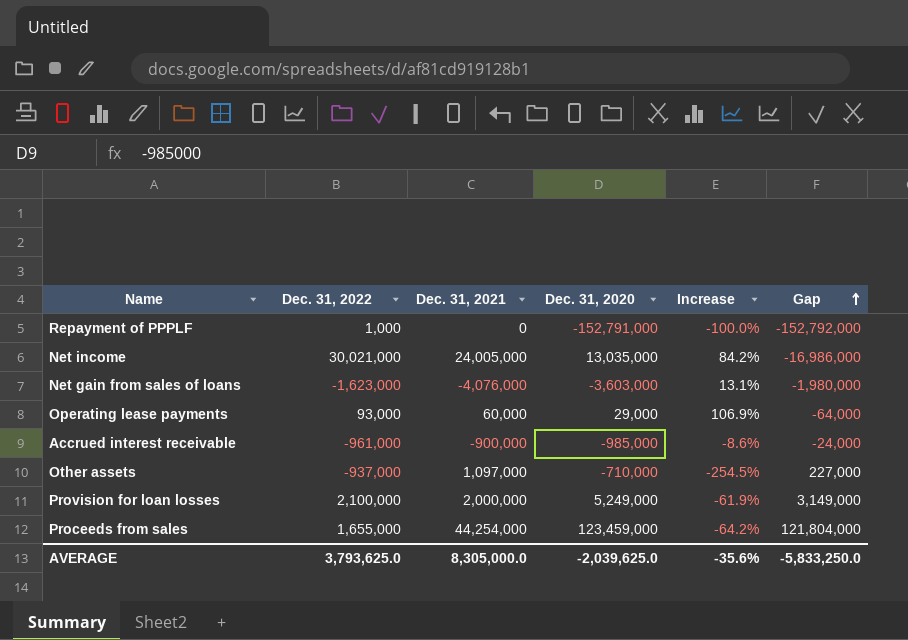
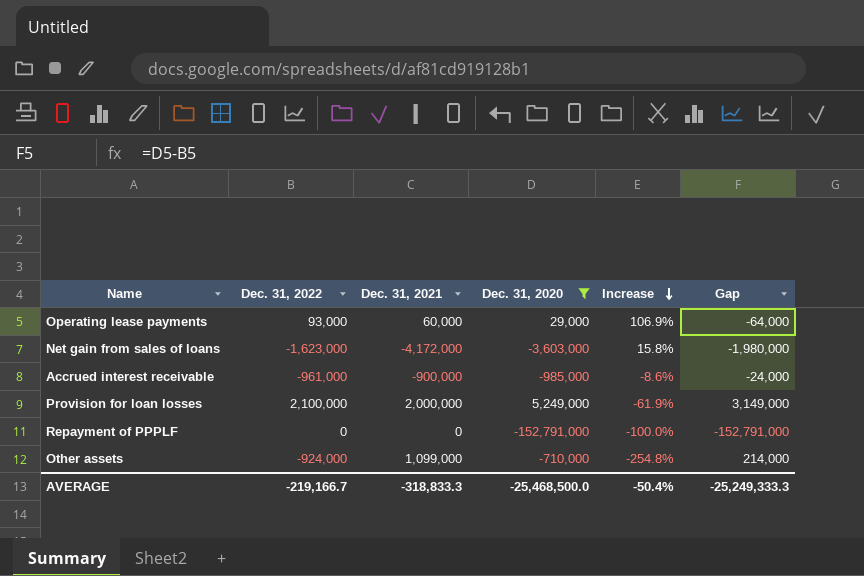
filter: none -> Dec. 31, 2020 <= 5,249,000
row order: Gap ascending -> Increase descending
Net gain from sales of loans | Dec. 31, 2021: -4,076,000 -> -4,172,000
Net gain from sales of loans | Increase: 13.1% -> 15.8%
Repayment of PPPLF | Dec. 31, 2022: 1,000 -> 0
Repayment of PPPLF | Gap: -152,792,000 -> -152,791,000
Other assets | Dec. 31, 2022: -937,000 -> -924,000
Other assets | Dec. 31, 2021: 1,097,000 -> 1,099,000
Other assets | Increase: -254.5% -> -254.8%
Other assets | Gap: 227,000 -> 214,000
AVERAGE | Dec. 31, 2022: 3,793,625.0 -> -219,166.7
AVERAGE | Dec. 31, 2021: 8,305,000.0 -> -318,833.3
AVERAGE | Dec. 31, 2020: -2,039,625.0 -> -25,468,500.0
AVERAGE | Increase: -35.6% -> -50.4%
AVERAGE | Gap: -5,833,250.0 -> -25,249,333.3

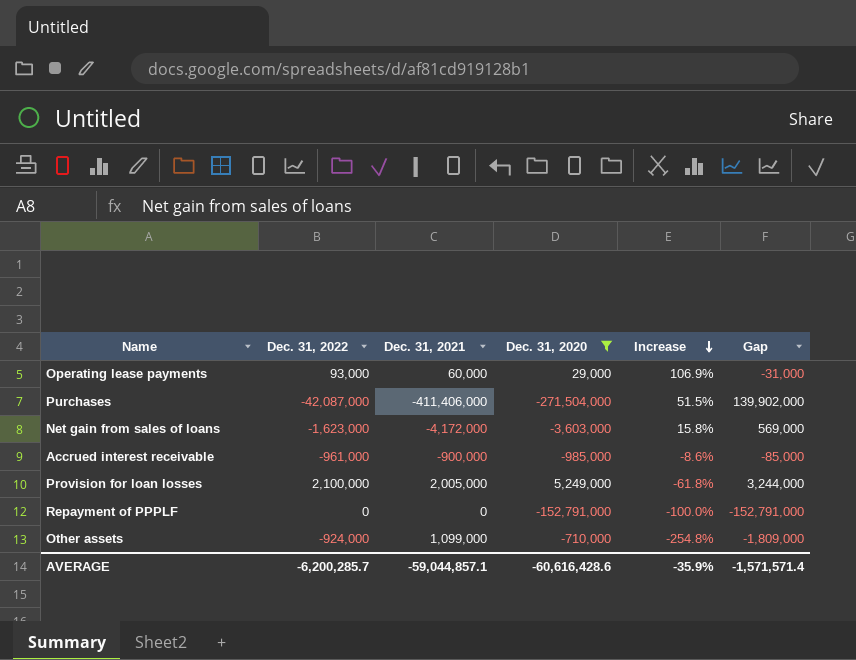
column Gap | formula: [Dec. 31, 2020] - [Dec. 31, 2022] -> [Dec. 31, 2020] - [Dec. 31, 2021]
row Purchases: none -> -42,087,000 | -411,406,000 | -271,504,000 | 51.5% | 139,902,000
Provision for loan losses | Dec. 31, 2021: 2,000,000 -> 2,005,000
Provision for loan losses | Increase: -61.9% -> -61.8%
AVERAGE | Dec. 31, 2022: -219,166.7 -> -6,200,285.7
AVERAGE | Dec. 31, 2021: -318,833.3 -> -59,044,857.1
AVERAGE | Dec. 31, 2020: -25,468,500.0 -> -60,616,428.6
AVERAGE | Increase: -50.4% -> -35.9%
AVERAGE | Gap: -25,249,333.3 -> -1,571,571.4

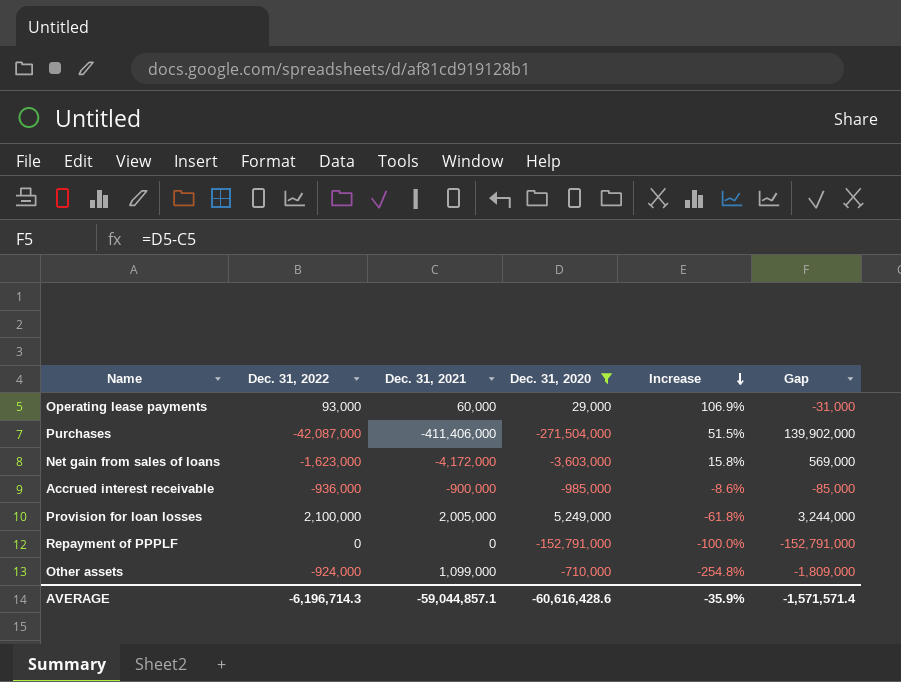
Accrued interest receivable | Dec. 31, 2022: -961,000 -> -936,000
AVERAGE | Dec. 31, 2022: -6,200,285.7 -> -6,196,714.3

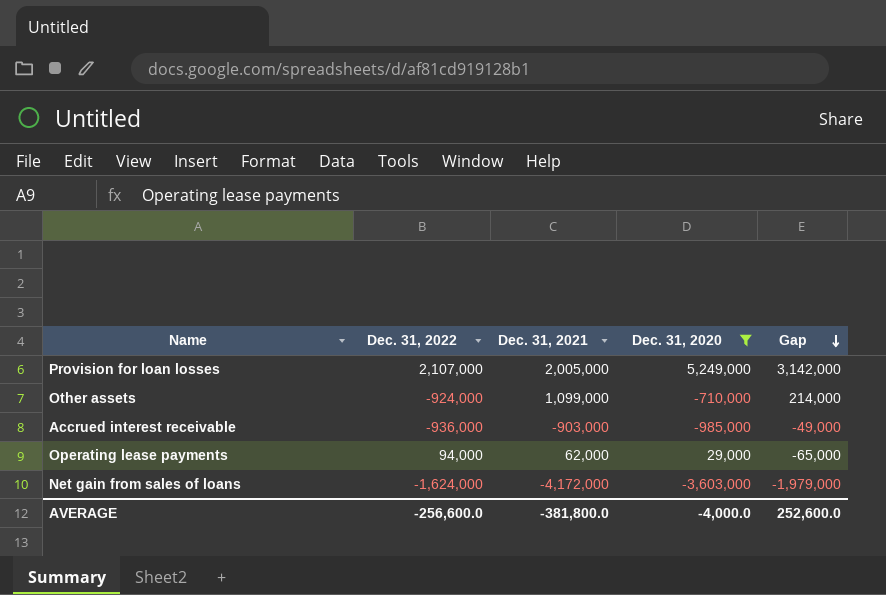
row order: Increase descending -> Gap descending
column Increase | formula: ([Dec. 31, 2021] - [Dec. 31, 2020]) / [Dec. 31, 2020] -> none
column Gap | formula: [Dec. 31, 2020] - [Dec. 31, 2021] -> [Dec. 31, 2020] - [Dec. 31, 2022]
row Purchases: -42,087,000 | -411,406,000 | -271,504,000 | 51.5% | 139,902,000 -> none
row Repayment of PPPLF: 0 | 0 | -152,791,000 | -100.0% | -152,791,000 -> none
Provision for loan losses | Dec. 31, 2022: 2,100,000 -> 2,107,000
Accrued interest receivable | Dec. 31, 2021: -900,000 -> -903,000
Operating lease payments | Dec. 31, 2022: 93,000 -> 94,000
Operating lease payments | Dec. 31, 2021: 60,000 -> 62,000
Net gain from sales of loans | Dec. 31, 2022: -1,623,000 -> -1,624,000
AVERAGE | Dec. 31, 2022: -6,196,714.3 -> -256,600.0
AVERAGE | Dec. 31, 2021: -59,044,857.1 -> -381,800.0
AVERAGE | Dec. 31, 2020: -60,616,428.6 -> -4,000.0
AVERAGE | Gap: -1,571,571.4 -> 252,600.0

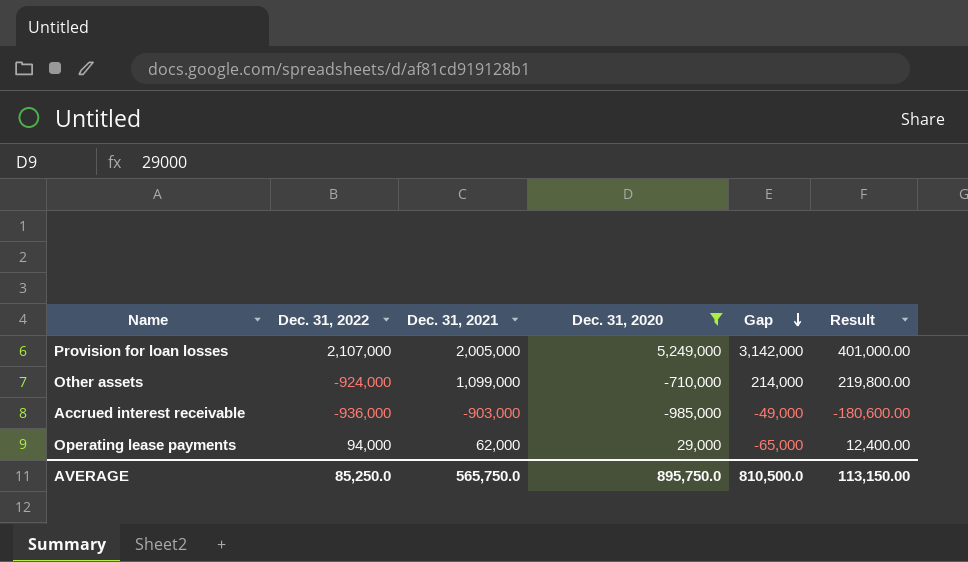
column Result | formula: none -> [Dec. 31, 2021] * 0.2
row Net gain from sales of loans: -1,624,000 | -4,172,000 | -3,603,000 | -1,979,000 -> none
AVERAGE | Dec. 31, 2022: -256,600.0 -> 85,250.0
AVERAGE | Dec. 31, 2021: -381,800.0 -> 565,750.0
AVERAGE | Dec. 31, 2020: -4,000.0 -> 895,750.0
AVERAGE | Gap: 252,600.0 -> 810,500.0

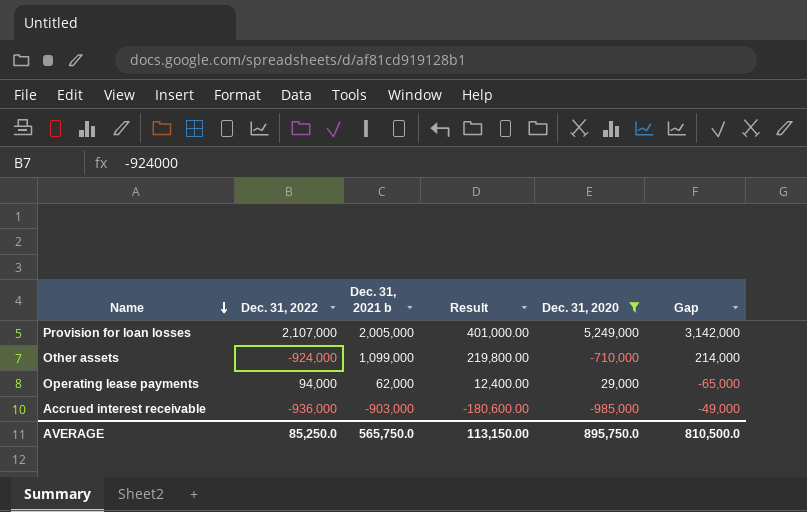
row order: Gap descending -> Name descending
column name: Dec. 31, 2021 -> Dec. 31, 2021 b
column Result | position: 6 -> 4

